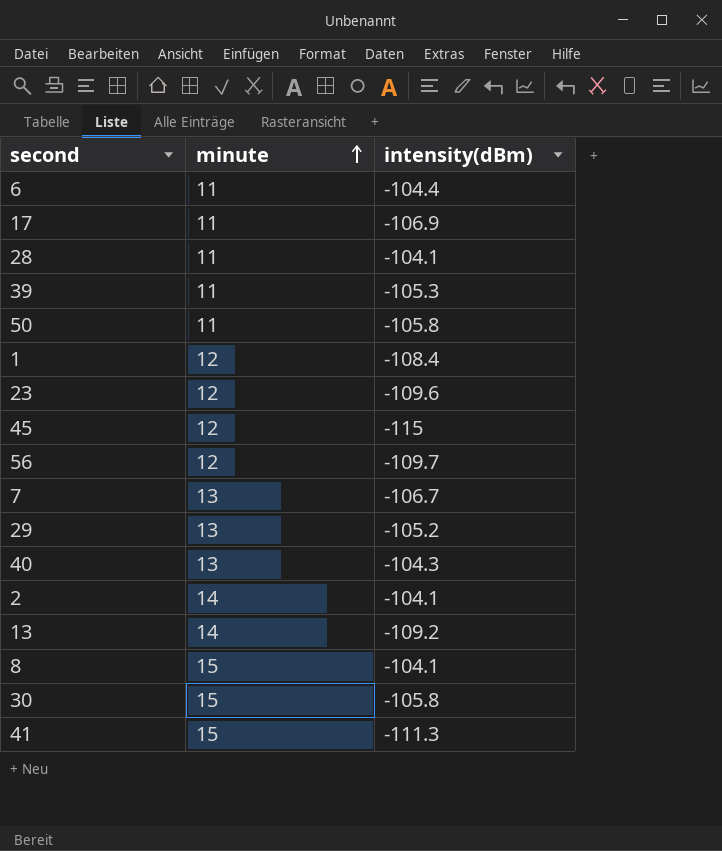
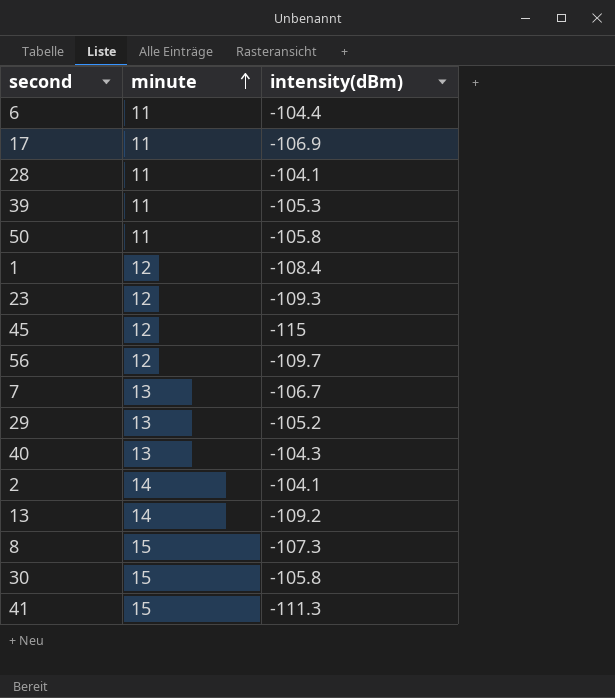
23 | intensity(dBm): -109.6 -> -109.3
8 | intensity(dBm): -104.1 -> -107.3

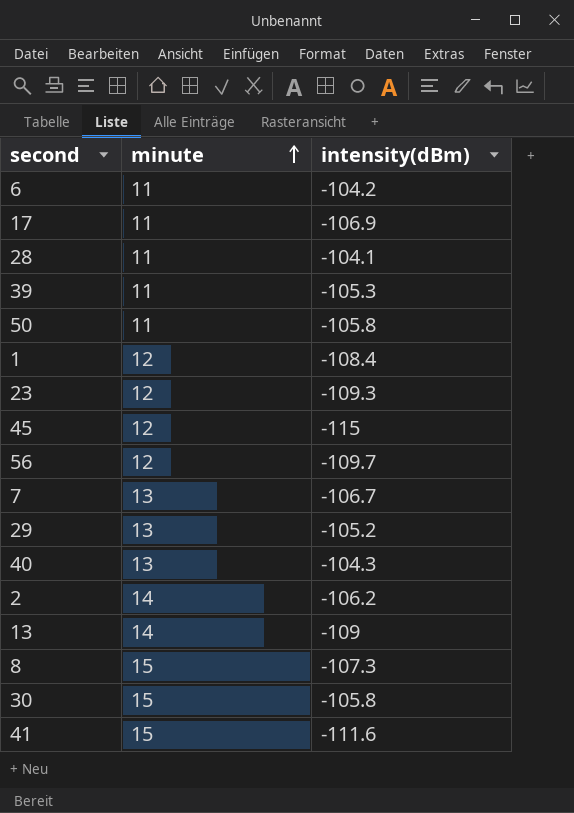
6 | intensity(dBm): -104.4 -> -104.2
2 | intensity(dBm): -104.1 -> -106.2
13 | intensity(dBm): -109.2 -> -109
41 | intensity(dBm): -111.3 -> -111.6

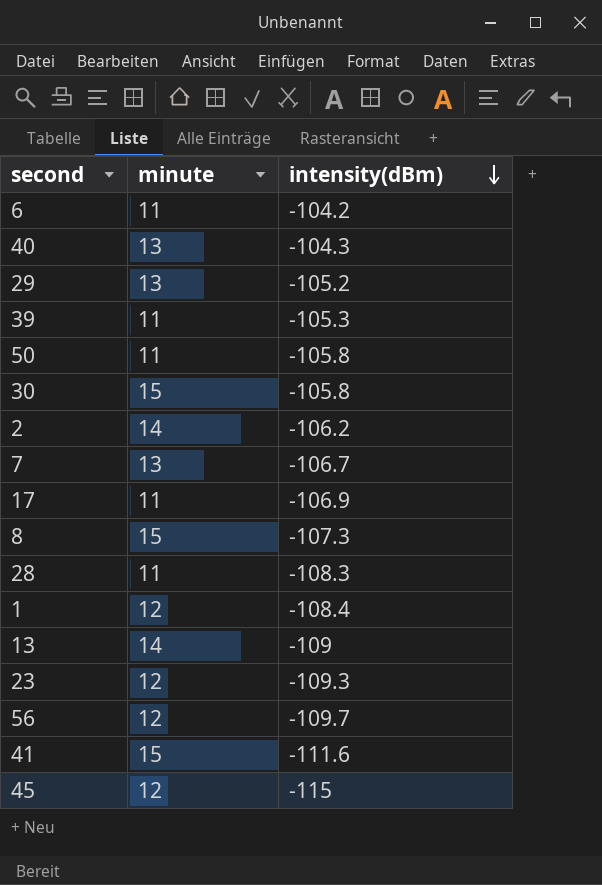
row order: minute ascending -> intensity(dBm) descending
28 | intensity(dBm): -104.1 -> -108.3

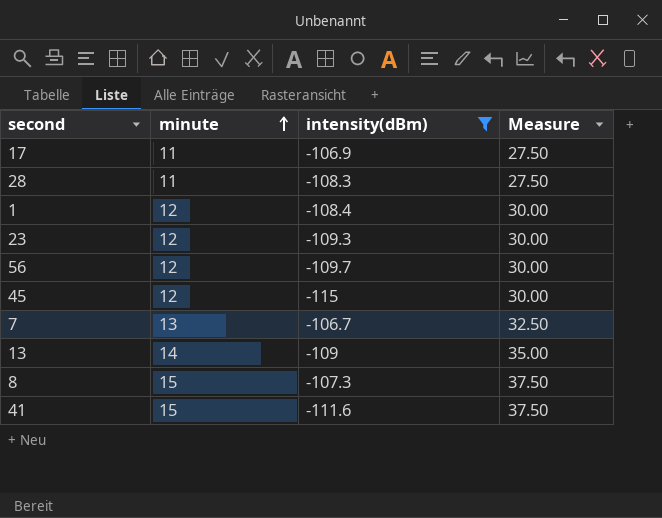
filter: none -> intensity(dBm) <= -106.7
row order: intensity(dBm) descending -> minute ascending
column Measure | formula: none -> [minute] * 2.5

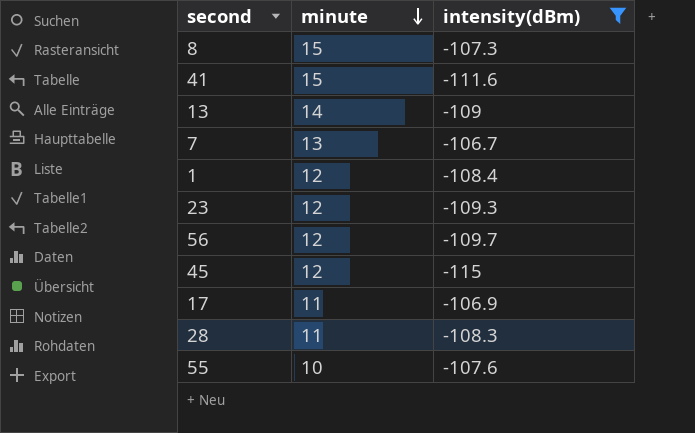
row order: minute ascending -> minute descending
column Measure | formula: [minute] * 2.5 -> none
row 55: none -> 10 | -107.6

